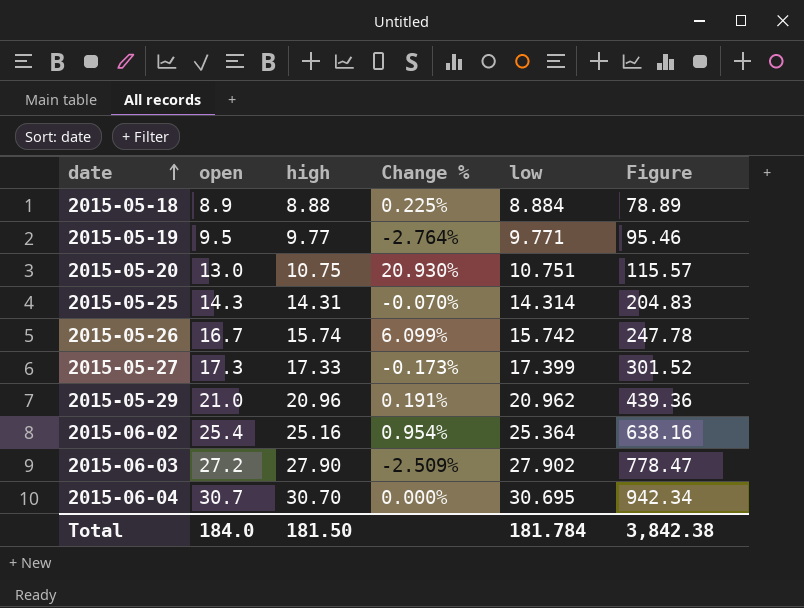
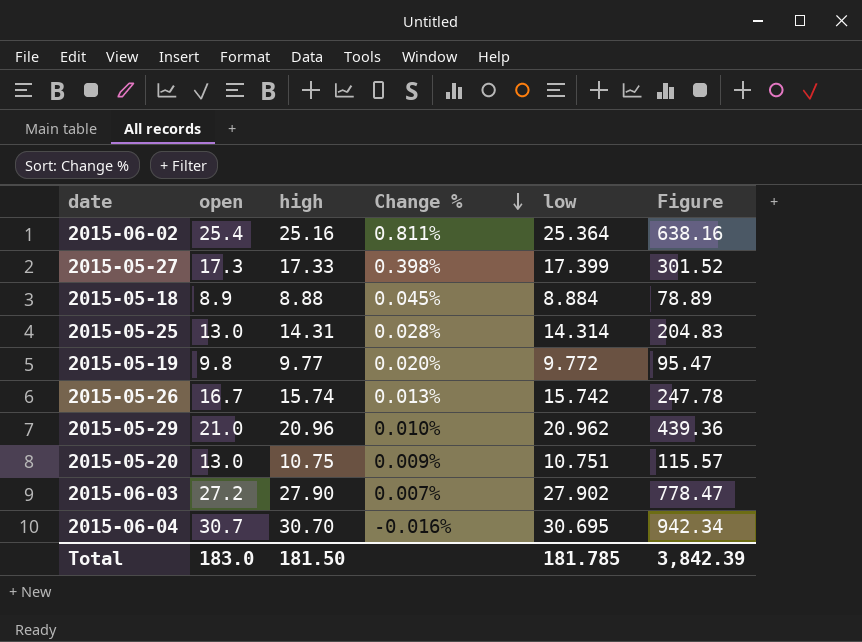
row order: date ascending -> Change % descending
column Change % | formula: ([open] - [high]) / [high] -> ([low] - [high]) / [high]
2015-05-25 | open: 14.3 -> 13.0
2015-05-19 | open: 9.5 -> 9.8
2015-05-19 | low: 9.771 -> 9.772
2015-05-19 | Figure: 95.46 -> 95.47
Total | open: 184.0 -> 183.0
Total | low: 181.784 -> 181.785
Total | Figure: 3,842.38 -> 3,842.39

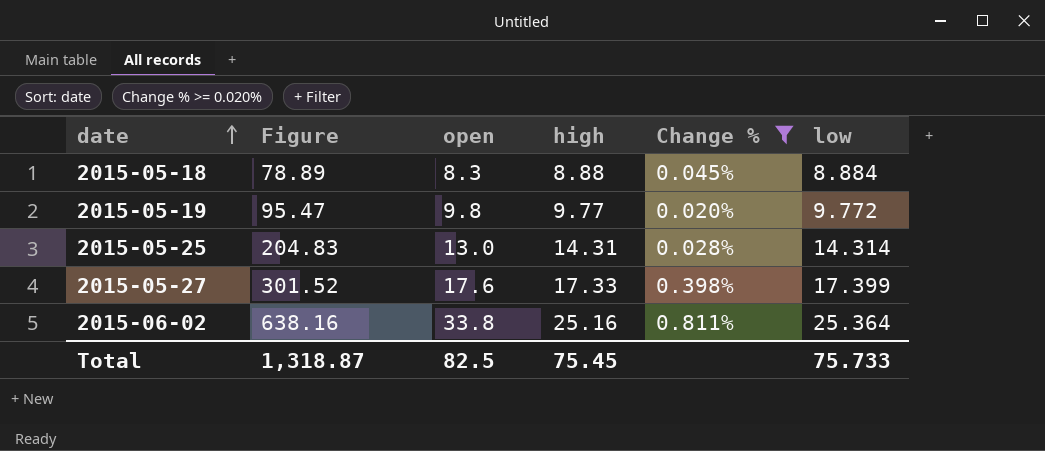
filter: none -> Change % >= 0.020%
row order: Change % descending -> date ascending
column Figure | position: 6 -> 2
2015-05-18 | open: 8.9 -> 8.3
2015-05-27 | open: 17.3 -> 17.6
2015-06-02 | open: 25.4 -> 33.8
Total | Figure: 3,842.39 -> 1,318.87
Total | open: 183.0 -> 82.5
Total | high: 181.50 -> 75.45
Total | low: 181.785 -> 75.733

